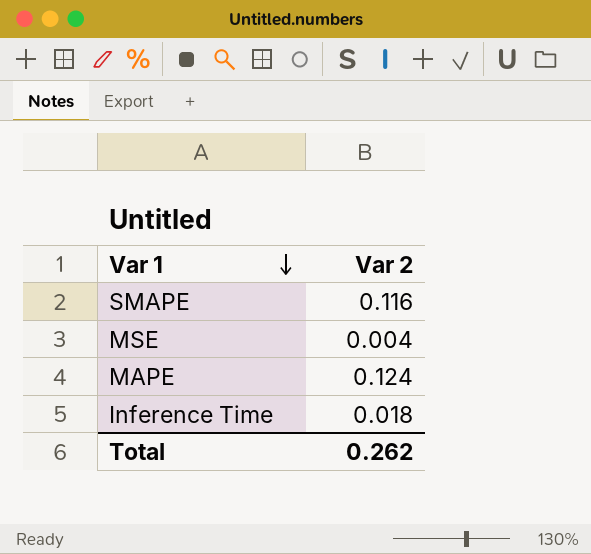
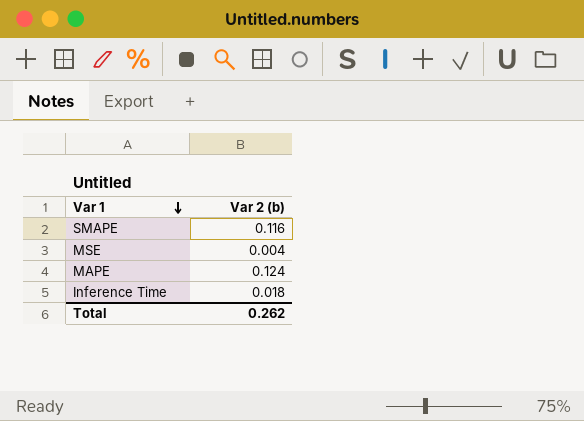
column name: Var 2 -> Var 2 (b)

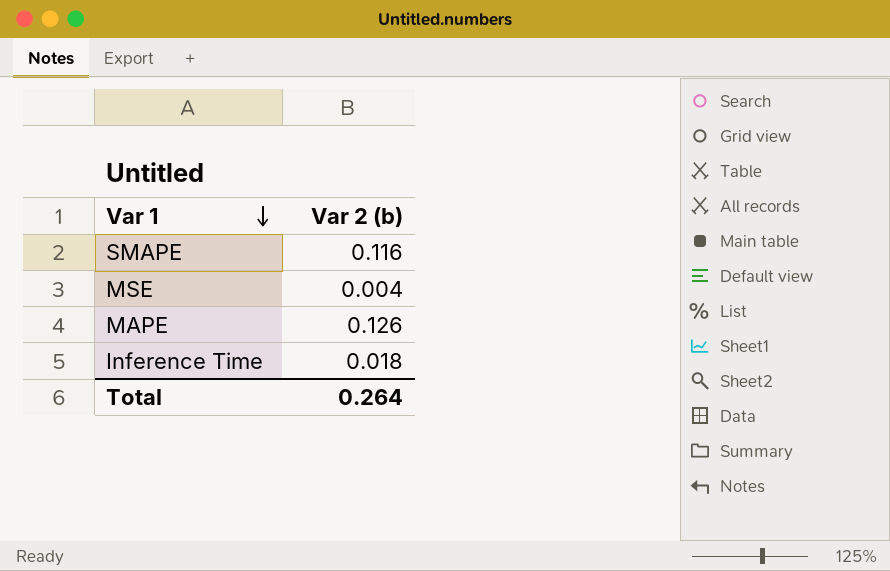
MAPE | Var 2 (b): 0.124 -> 0.126
Total | Var 2 (b): 0.262 -> 0.264

